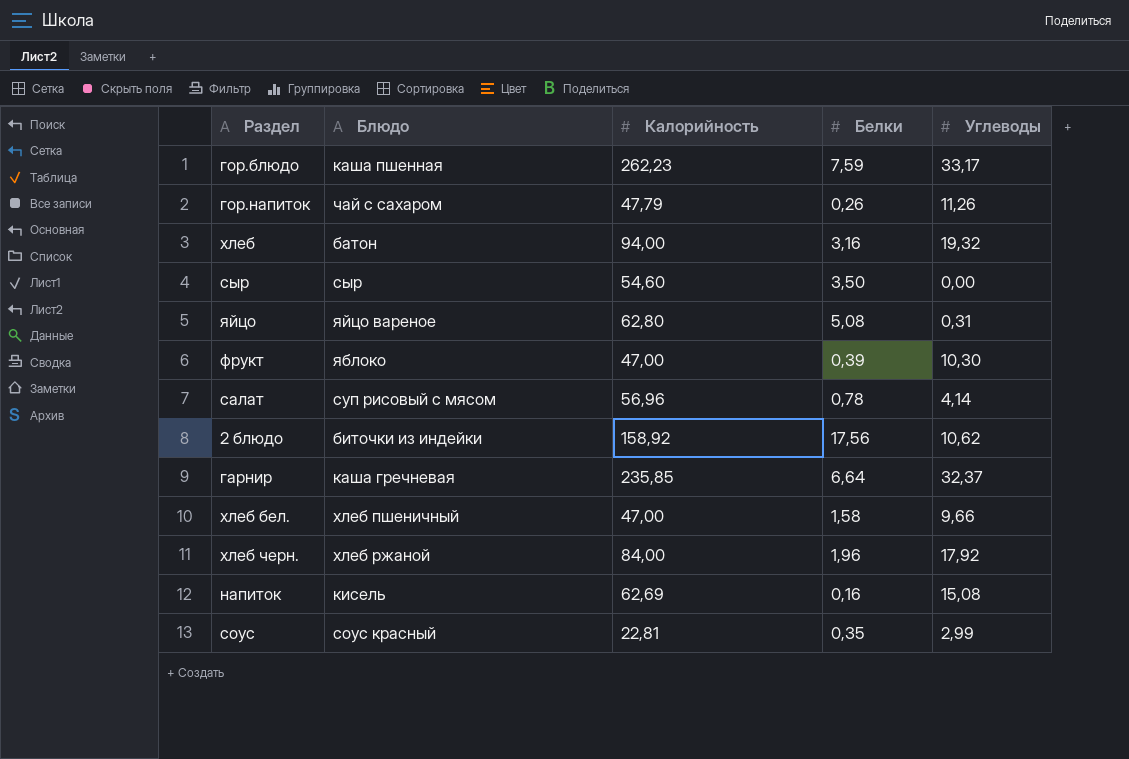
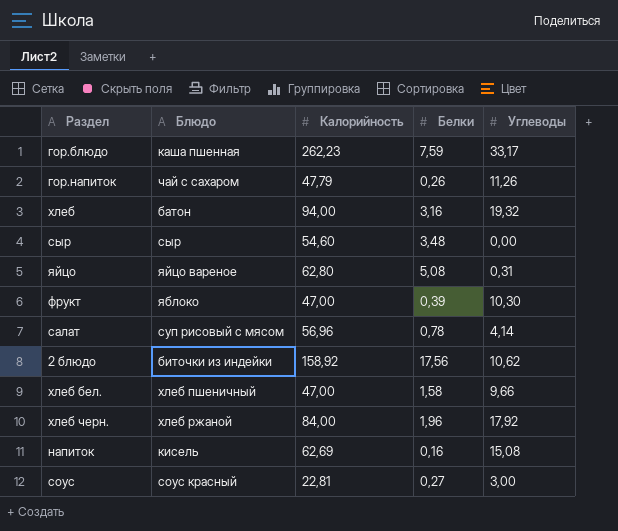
row гарнир: каша гречневая | 235,85 | 6,64 | 32,37 -> none
сыр | Белки: 3,50 -> 3,48
соус | Белки: 0,35 -> 0,27
соус | Углеводы: 2,99 -> 3,00

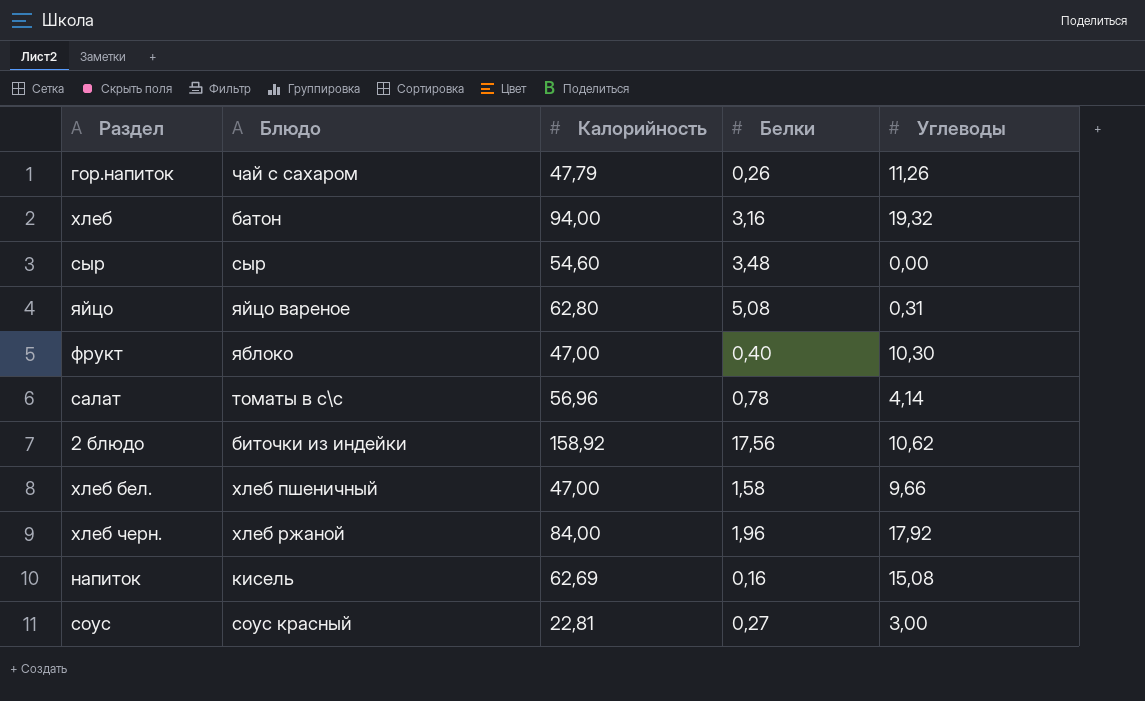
row гор.блюдо: каша пшенная | 262,23 | 7,59 | 33,17 -> none
фрукт | Белки: 0,39 -> 0,40
салат | Блюдо: суп рисовый с мясом -> томаты в с\с

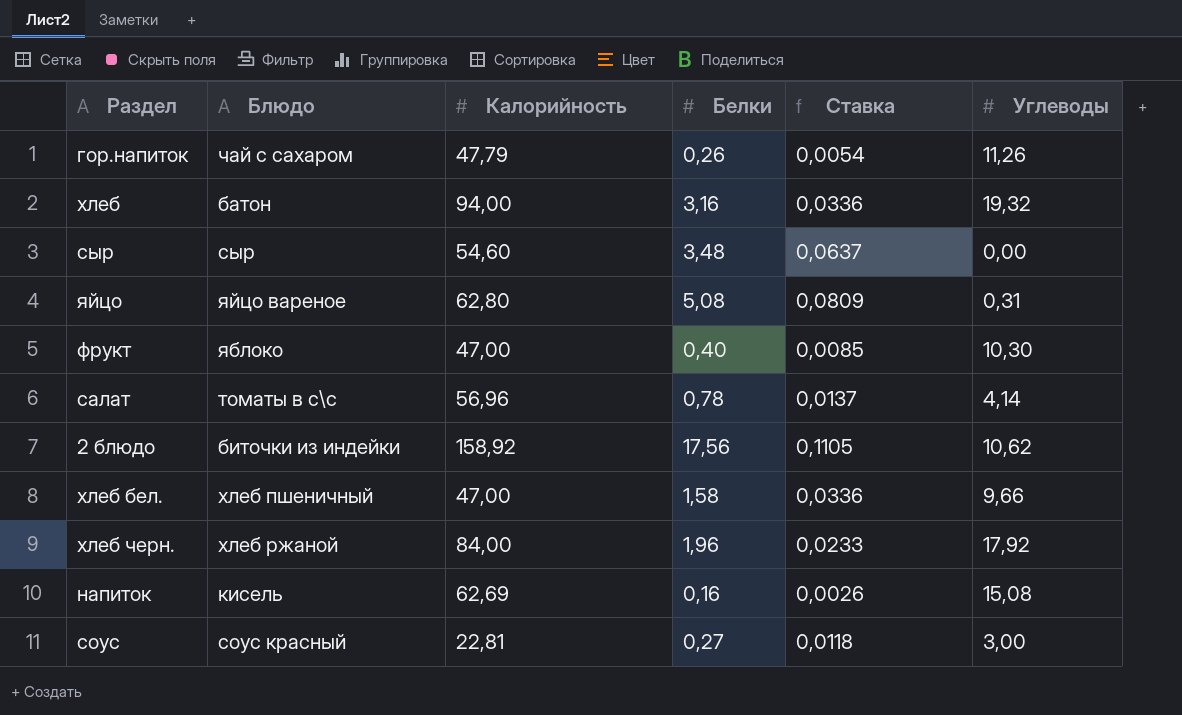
column Ставка | formula: none -> [Белки] / [Калорийность]

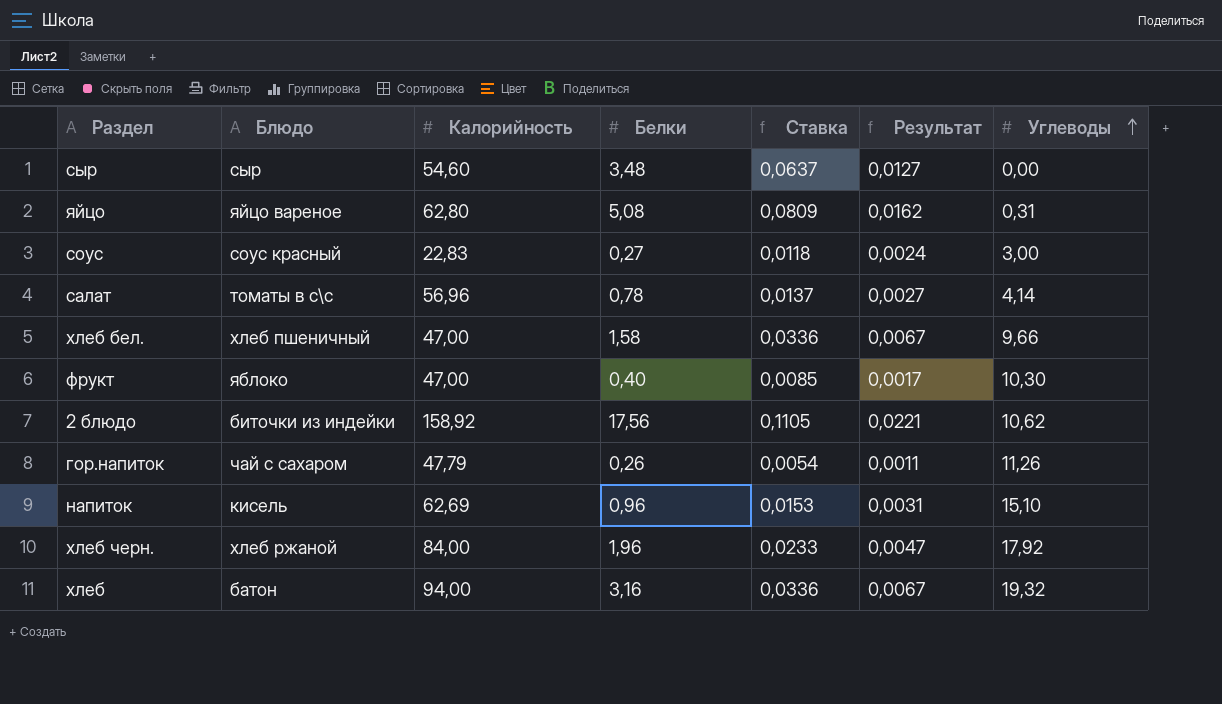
row order: none -> Углеводы ascending
column Результат | formula: none -> [Ставка] * 0,2
соус | Калорийность: 22,81 -> 22,83
напиток | Белки: 0,16 -> 0,96
напиток | Ставка: 0,0026 -> 0,0153
напиток | Углеводы: 15,08 -> 15,10

